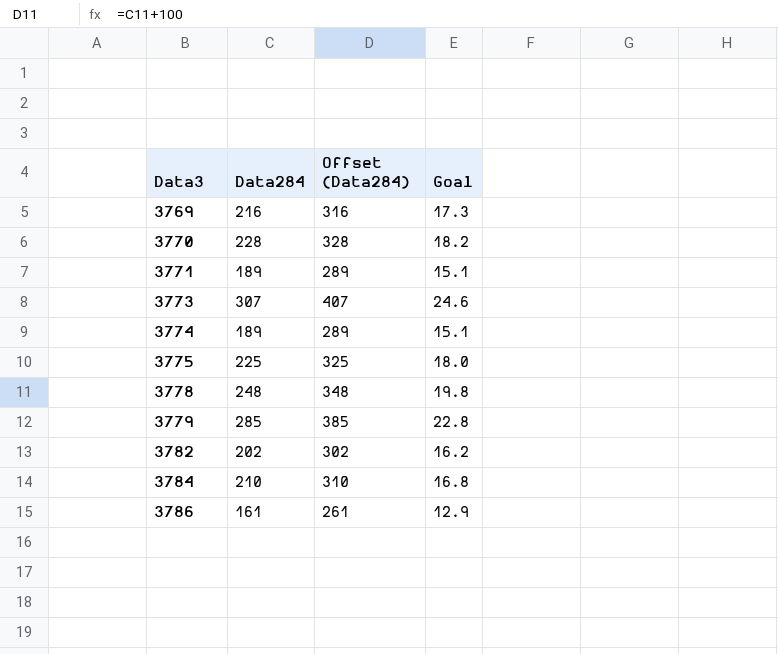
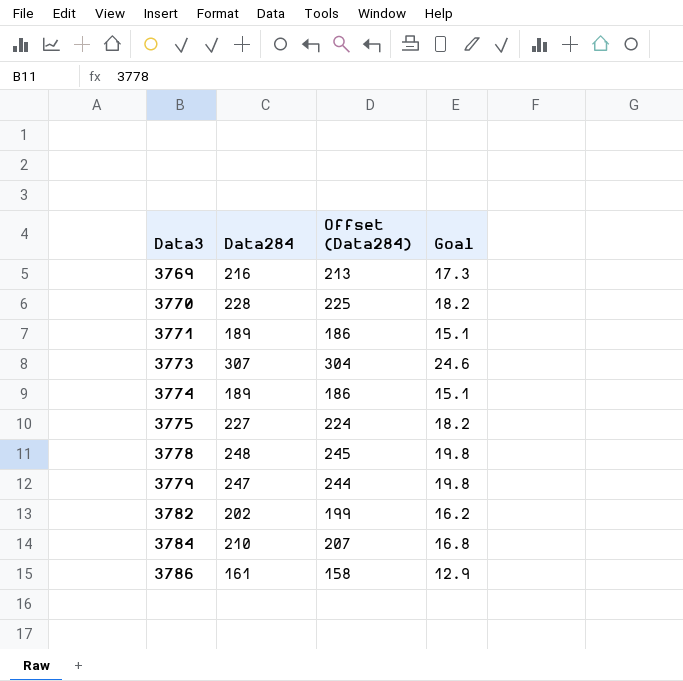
column Offset (Data284) | formula: [Data284] + 100 -> [Data284] - 3
3775 | Data284: 225 -> 227
3775 | Goal: 18.0 -> 18.2
3779 | Data284: 285 -> 247
3779 | Goal: 22.8 -> 19.8

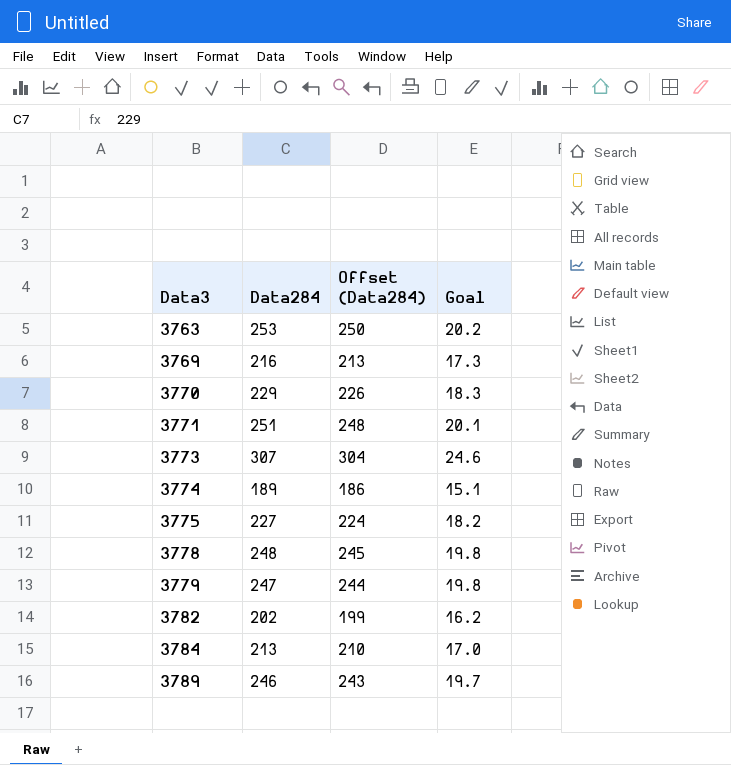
row 3786: 161 | 158 | 12.9 -> none
row 3763: none -> 253 | 250 | 20.2
3770 | Data284: 228 -> 229
3770 | Offset (Data284): 225 -> 226
3770 | Goal: 18.2 -> 18.3
3771 | Data284: 189 -> 251
3771 | Offset (Data284): 186 -> 248
3771 | Goal: 15.1 -> 20.1
3784 | Data284: 210 -> 213
3784 | Offset (Data284): 207 -> 210
3784 | Goal: 16.8 -> 17.0
row 3789: none -> 246 | 243 | 19.7

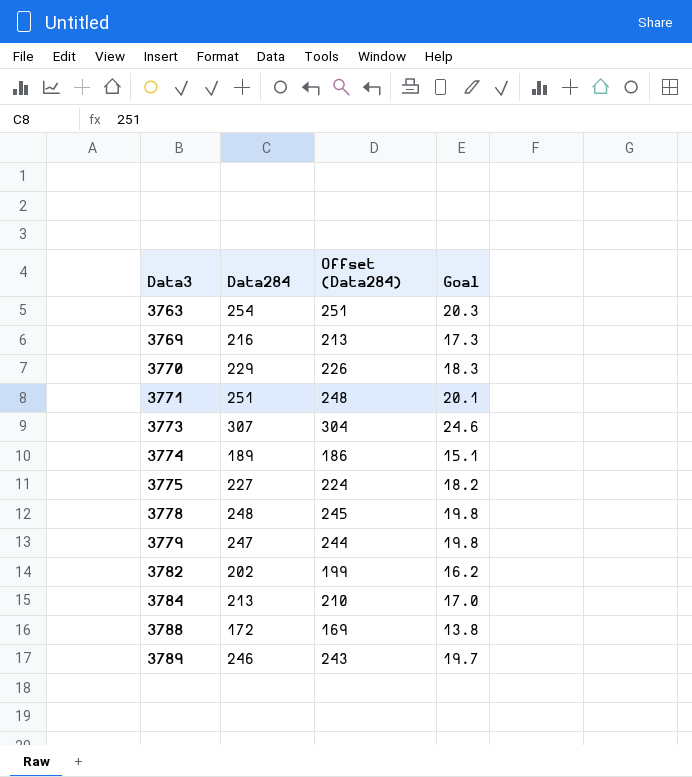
3763 | Data284: 253 -> 254
3763 | Offset (Data284): 250 -> 251
3763 | Goal: 20.2 -> 20.3
row 3788: none -> 172 | 169 | 13.8

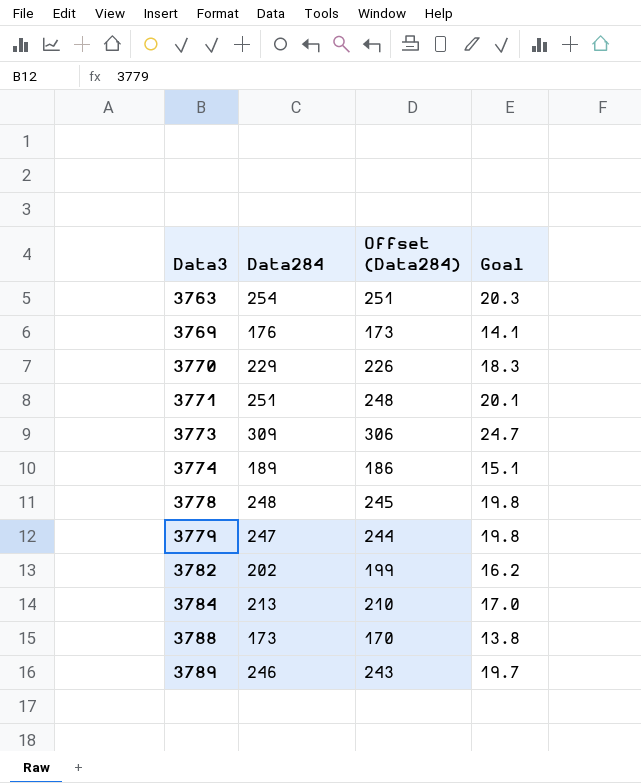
row 3775: 227 | 224 | 18.2 -> none
3769 | Data284: 216 -> 176
3769 | Offset (Data284): 213 -> 173
3769 | Goal: 17.3 -> 14.1
3773 | Data284: 307 -> 309
3773 | Offset (Data284): 304 -> 306
3773 | Goal: 24.6 -> 24.7
3788 | Data284: 172 -> 173
3788 | Offset (Data284): 169 -> 170

